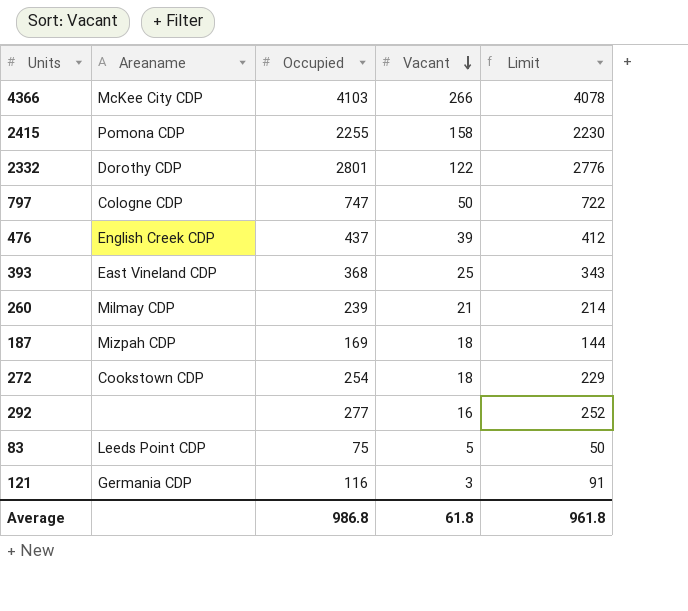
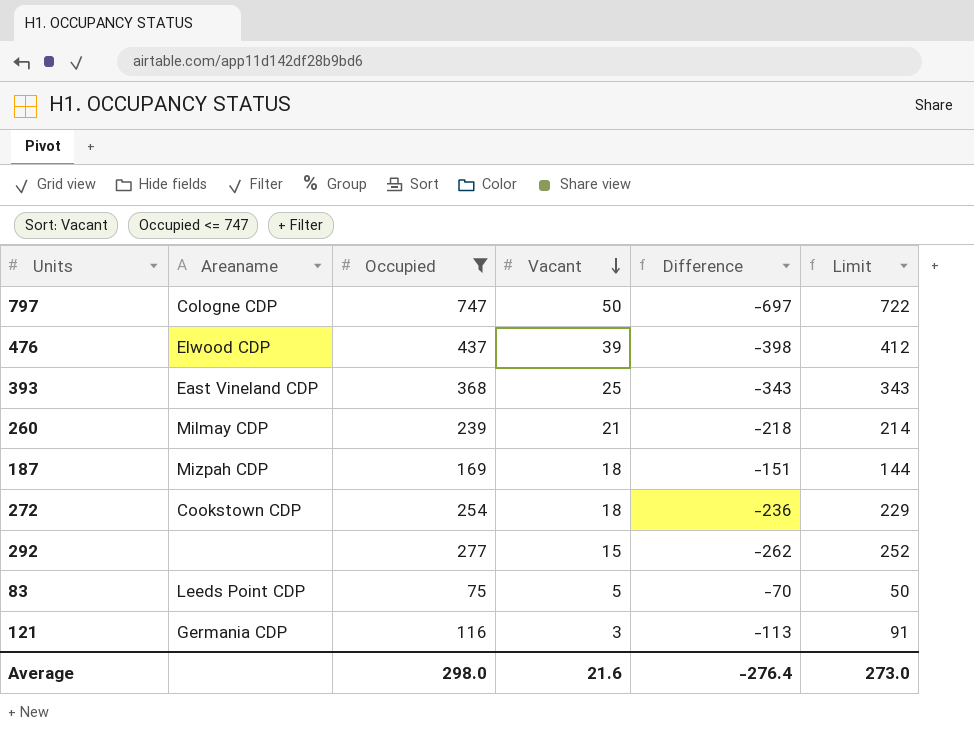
filter: none -> Occupied <= 747
column Difference | formula: none -> [Vacant] - [Occupied]
476 | Areaname: English Creek CDP -> Elwood CDP
292 | Vacant: 16 -> 15
Average | Occupied: 986.8 -> 298.0
Average | Vacant: 61.8 -> 21.6
Average | Limit: 961.8 -> 273.0

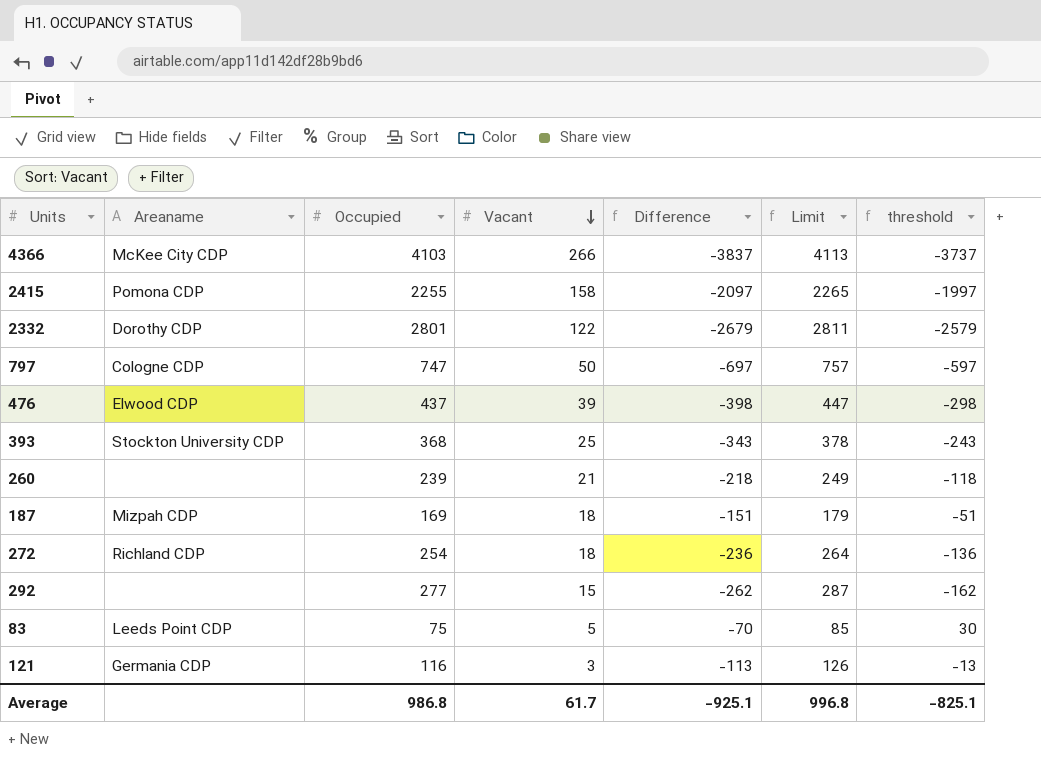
filter: Occupied <= 747 -> none
column Limit | formula: [Occupied] - 25 -> [Occupied] + 10
column threshold | formula: none -> [Difference] + 100
393 | Areaname: East Vineland CDP -> Stockton University CDP
260 | Areaname: Milmay CDP -> none
272 | Areaname: Cookstown CDP -> Richland CDP
Average | Occupied: 298.0 -> 986.8
Average | Vacant: 21.6 -> 61.7
Average | Difference: -276.4 -> -925.1
Average | Limit: 273.0 -> 996.8

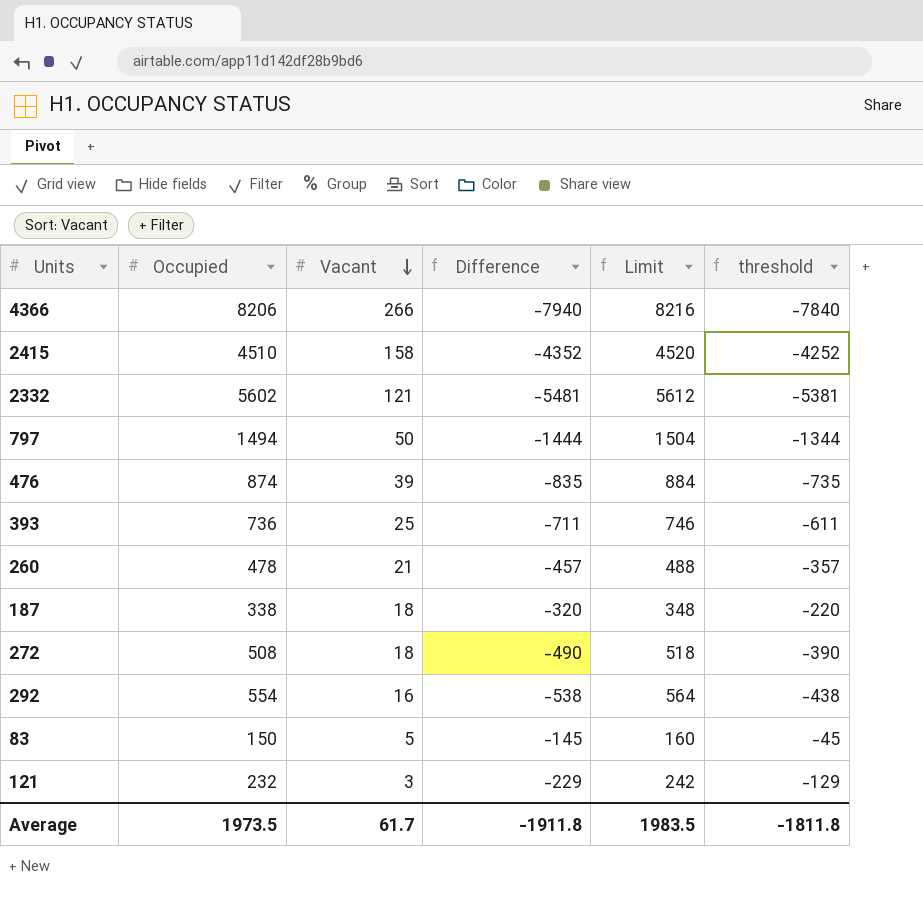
column Areaname | position: 2 -> none
4366 | Occupied: 4103 -> 8206
4366 | Difference: -3837 -> -7940
4366 | Limit: 4113 -> 8216
4366 | threshold: -3737 -> -7840
2415 | Occupied: 2255 -> 4510
2415 | Difference: -2097 -> -4352
2415 | Limit: 2265 -> 4520
2415 | threshold: -1997 -> -4252
2332 | Occupied: 2801 -> 5602
2332 | Vacant: 122 -> 121
2332 | Difference: -2679 -> -5481
2332 | Limit: 2811 -> 5612
2332 | threshold: -2579 -> -5381
797 | Occupied: 747 -> 1494
797 | Difference: -697 -> -1444
797 | Limit: 757 -> 1504
797 | threshold: -597 -> -1344
476 | Occupied: 437 -> 874
476 | Difference: -398 -> -835
476 | Limit: 447 -> 884
476 | threshold: -298 -> -735
393 | Occupied: 368 -> 736
393 | Difference: -343 -> -711
393 | Limit: 378 -> 746
393 | threshold: -243 -> -611
260 | Occupied: 239 -> 478
260 | Difference: -218 -> -457
260 | Limit: 249 -> 488
260 | threshold: -118 -> -357
187 | Occupied: 169 -> 338
187 | Difference: -151 -> -320
187 | Limit: 179 -> 348
187 | threshold: -51 -> -220
272 | Occupied: 254 -> 508
272 | Difference: -236 -> -490
272 | Limit: 264 -> 518
272 | threshold: -136 -> -390
292 | Occupied: 277 -> 554
292 | Vacant: 15 -> 16
292 | Difference: -262 -> -538
292 | Limit: 287 -> 564
292 | threshold: -162 -> -438
83 | Occupied: 75 -> 150
83 | Difference: -70 -> -145
83 | Limit: 85 -> 160
83 | threshold: 30 -> -45
121 | Occupied: 116 -> 232
121 | Difference: -113 -> -229
121 | Limit: 126 -> 242
121 | threshold: -13 -> -129
Average | Occupied: 986.8 -> 1973.5
Average | Difference: -925.1 -> -1911.8
Average | Limit: 996.8 -> 1983.5
Average | threshold: -825.1 -> -1811.8

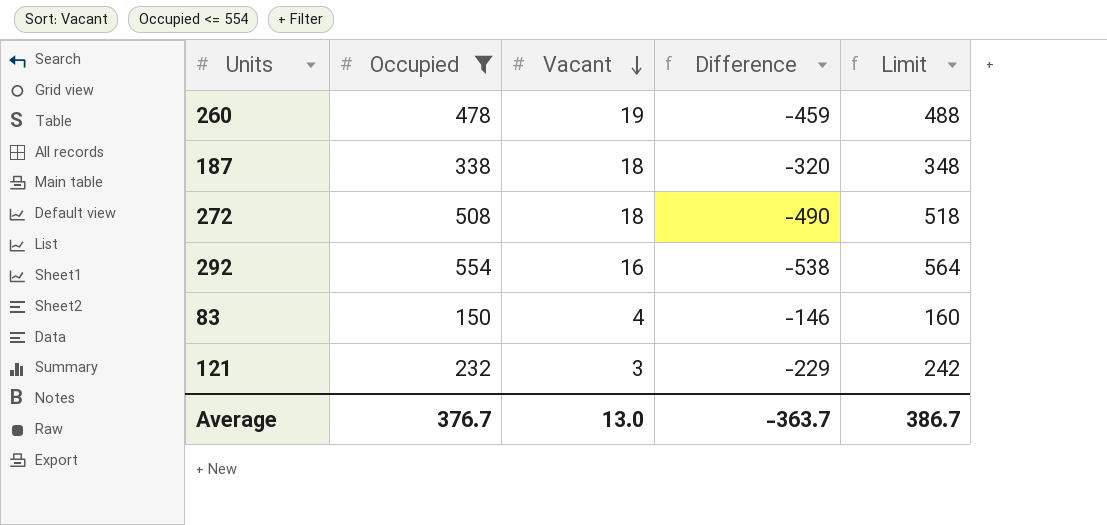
filter: none -> Occupied <= 554
column threshold | formula: [Difference] + 100 -> none
260 | Vacant: 21 -> 19
260 | Difference: -457 -> -459
83 | Vacant: 5 -> 4
83 | Difference: -145 -> -146
Average | Occupied: 1973.5 -> 376.7
Average | Vacant: 61.7 -> 13.0
Average | Difference: -1911.8 -> -363.7
Average | Limit: 1983.5 -> 386.7

